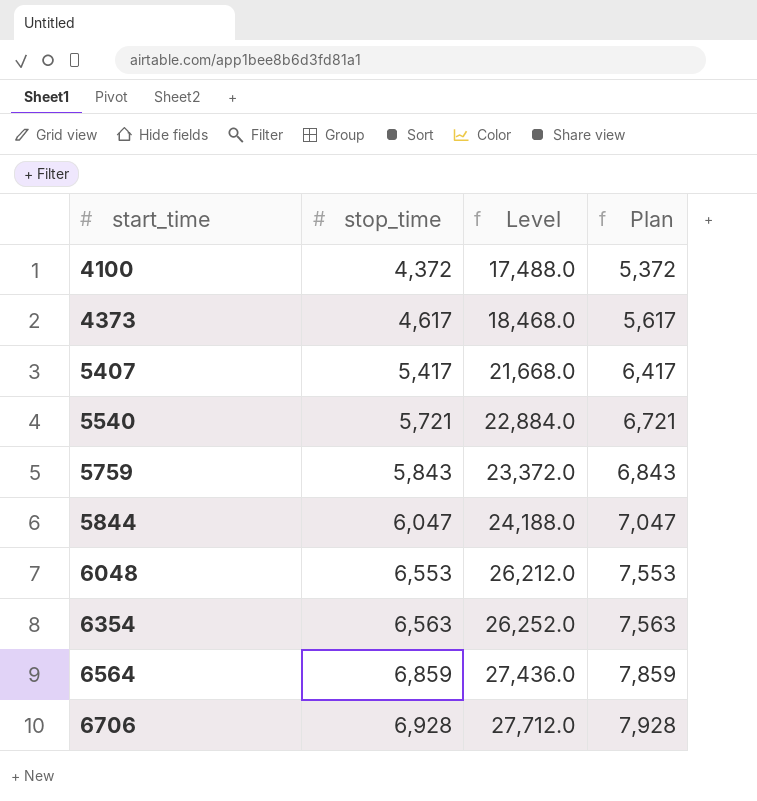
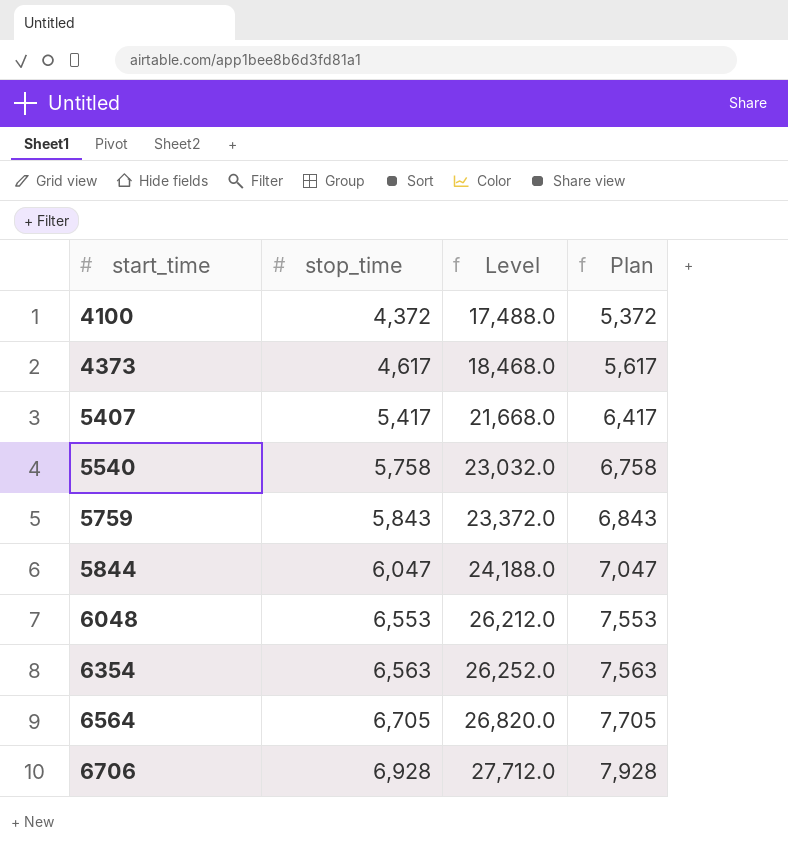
5540 | stop_time: 5,721 -> 5,758
5540 | Level: 22,884.0 -> 23,032.0
5540 | Plan: 6,721 -> 6,758
6564 | stop_time: 6,859 -> 6,705
6564 | Level: 27,436.0 -> 26,820.0
6564 | Plan: 7,859 -> 7,705

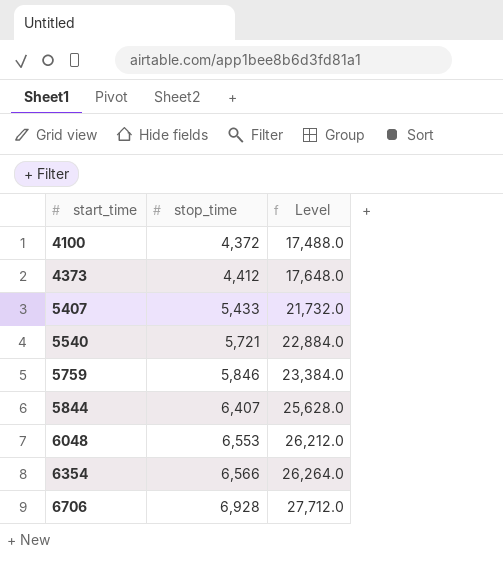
column Plan | formula: [stop_time] + 1000 -> none
row 6564: 6,705 | 26,820.0 | 7,705 -> none
4373 | stop_time: 4,617 -> 4,412
4373 | Level: 18,468.0 -> 17,648.0
5407 | stop_time: 5,417 -> 5,433
5407 | Level: 21,668.0 -> 21,732.0
5540 | stop_time: 5,758 -> 5,721
5540 | Level: 23,032.0 -> 22,884.0
5759 | stop_time: 5,843 -> 5,846
5759 | Level: 23,372.0 -> 23,384.0
5844 | stop_time: 6,047 -> 6,407
5844 | Level: 24,188.0 -> 25,628.0
6354 | stop_time: 6,563 -> 6,566
6354 | Level: 26,252.0 -> 26,264.0

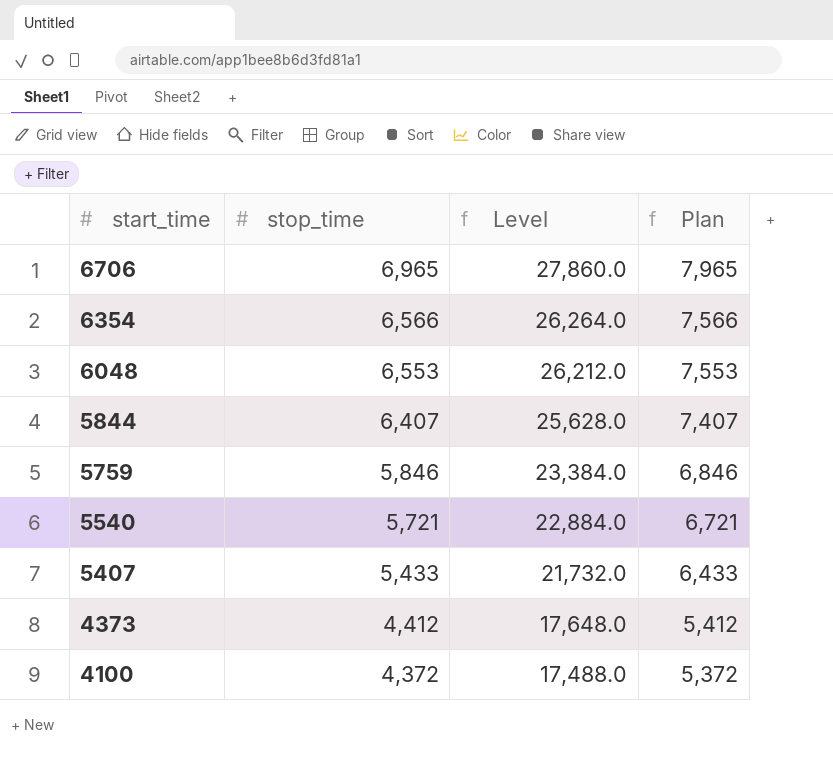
row order: start_time ascending -> start_time descending
column Plan | formula: none -> [stop_time] + 1000
6706 | stop_time: 6,928 -> 6,965
6706 | Level: 27,712.0 -> 27,860.0

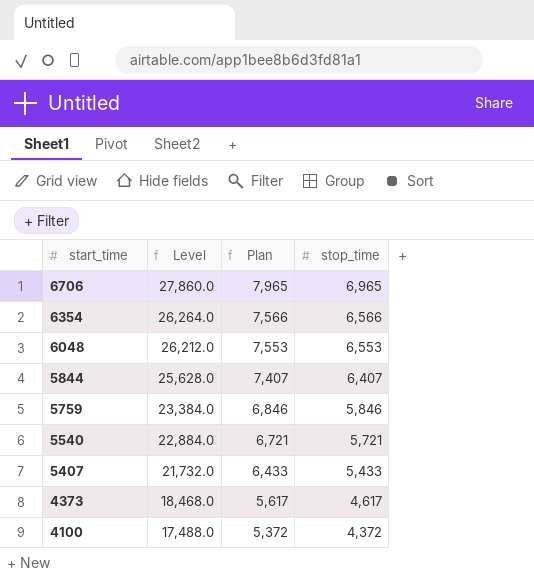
column stop_time | position: 2 -> 4
4373 | Level: 17,648.0 -> 18,468.0
4373 | Plan: 5,412 -> 5,617
4373 | stop_time: 4,412 -> 4,617

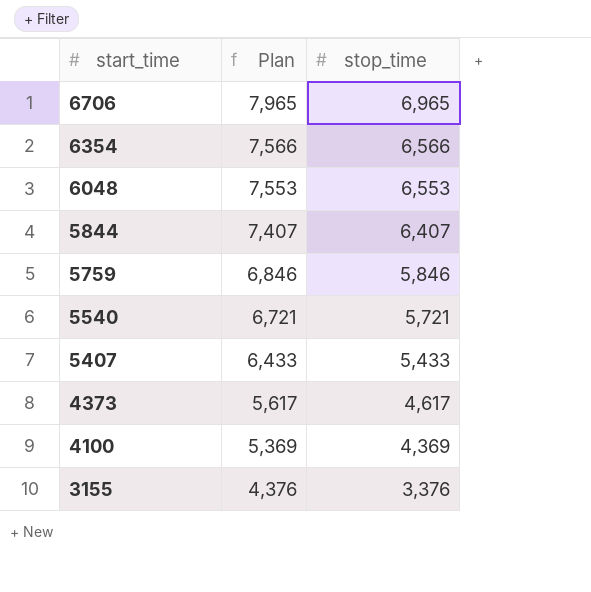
column Level | formula: [stop_time] * 4 -> none
4100 | Plan: 5,372 -> 5,369
4100 | stop_time: 4,372 -> 4,369
row 3155: none -> 4,376 | 3,376

